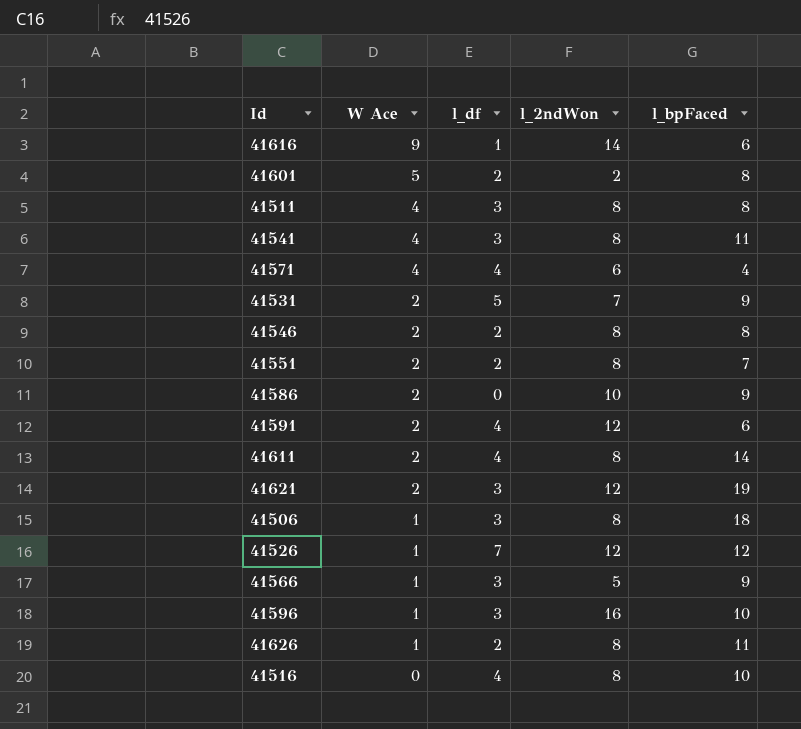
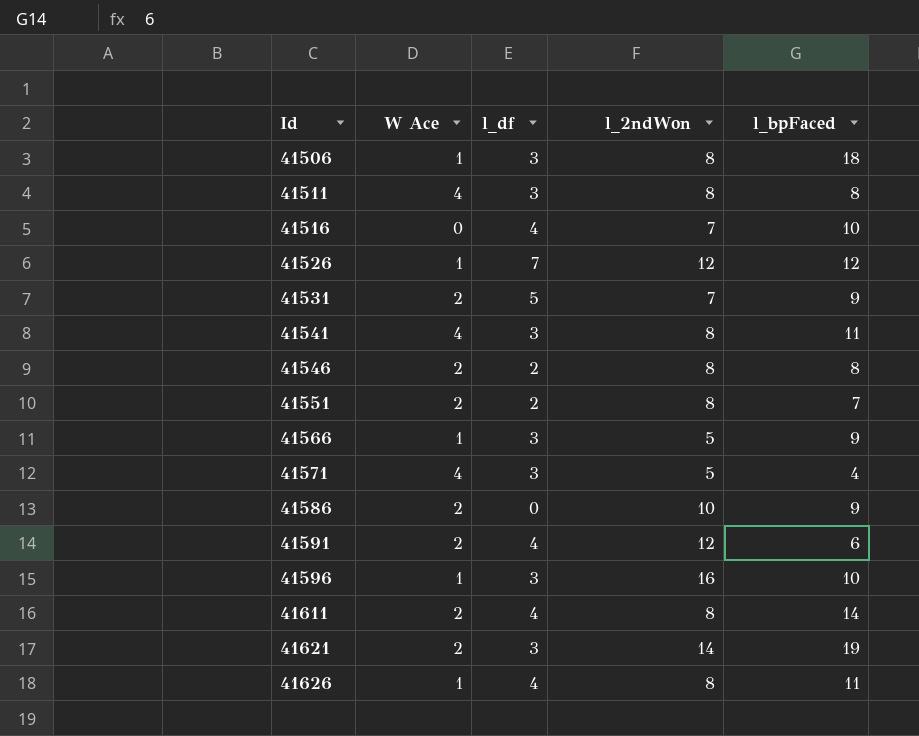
row order: W Ace descending -> Id ascending
row 41616: 9 | 1 | 14 | 6 -> none
row 41601: 5 | 2 | 2 | 8 -> none
41516 | l_2ndWon: 8 -> 7
41571 | l_df: 4 -> 3
41571 | l_2ndWon: 6 -> 5
41621 | l_2ndWon: 12 -> 14
41626 | l_df: 2 -> 4

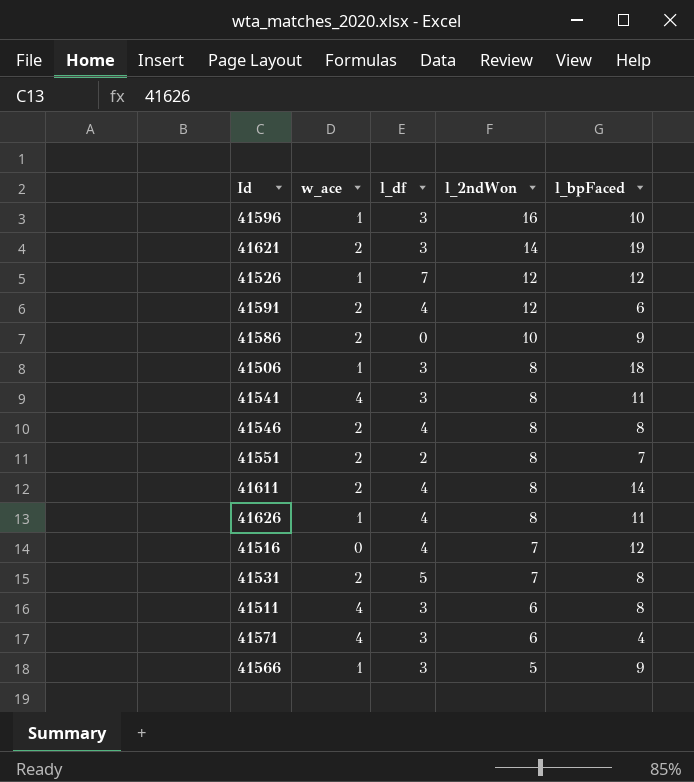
row order: Id ascending -> l_2ndWon descending
column name: W Ace -> w_ace
41546 | l_df: 2 -> 4
41516 | l_bpFaced: 10 -> 12
41531 | l_bpFaced: 9 -> 8
41511 | l_2ndWon: 8 -> 6
41571 | l_2ndWon: 5 -> 6

